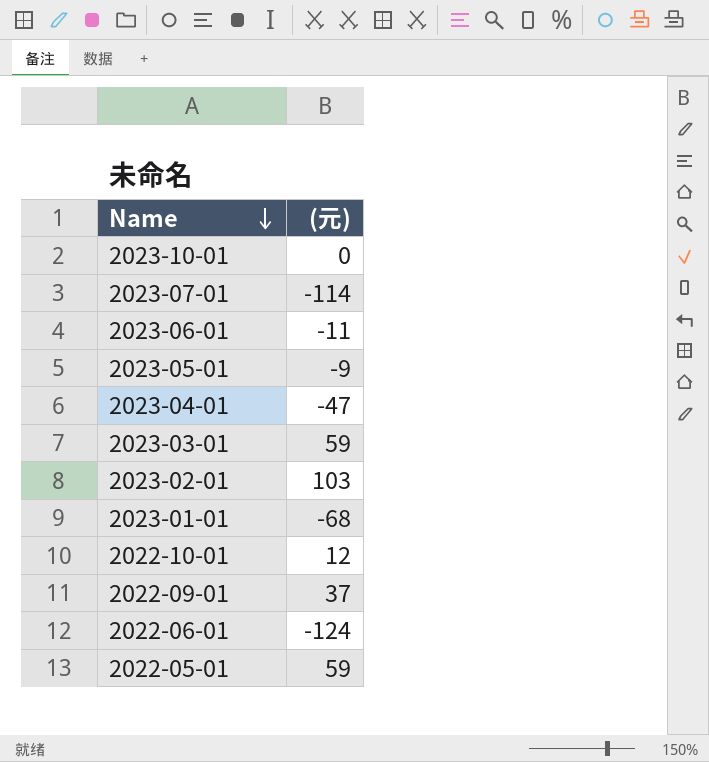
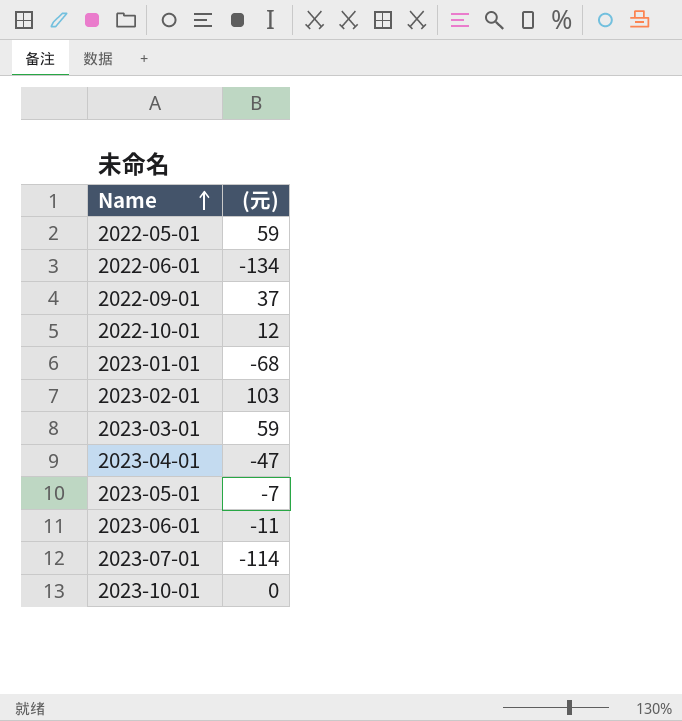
row order: Name descending -> Name ascending
2022-06-01 | (元): -124 -> -134
2023-05-01 | (元): -9 -> -7

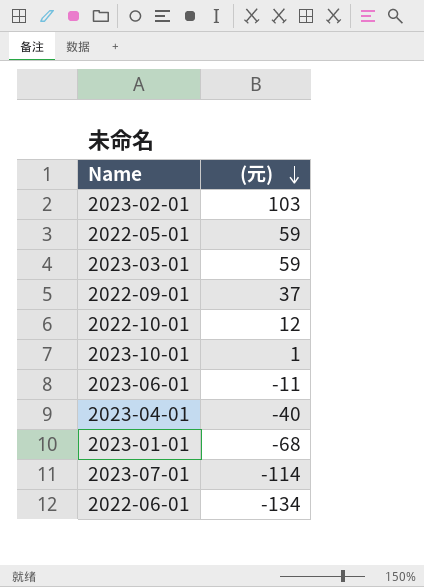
row order: Name ascending -> (元) descending
row 2023-05-01: -7 -> none
2023-10-01 | (元): 0 -> 1
2023-04-01 | (元): -47 -> -40

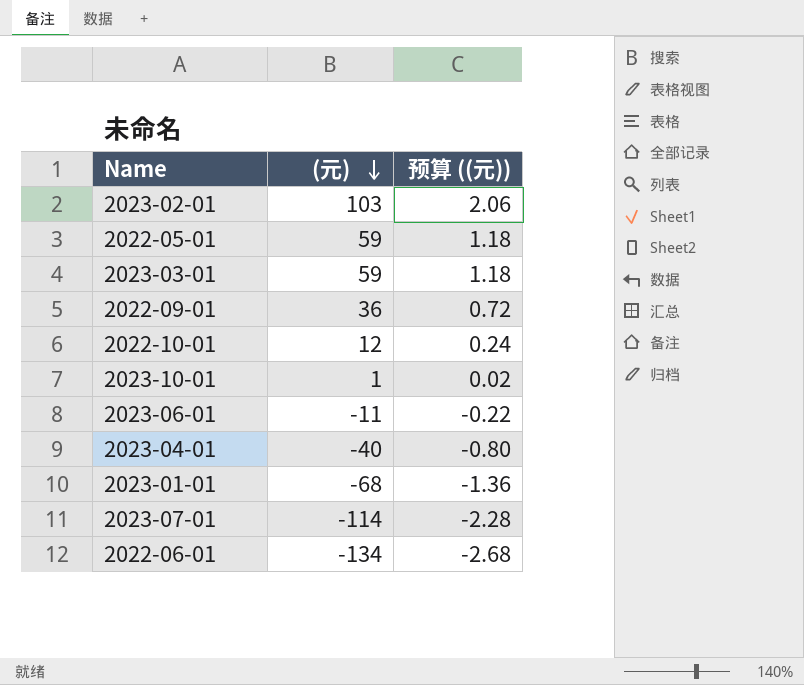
column 预算 ((元)) | formula: none -> [(元)] * 0.02
2022-09-01 | (元): 37 -> 36

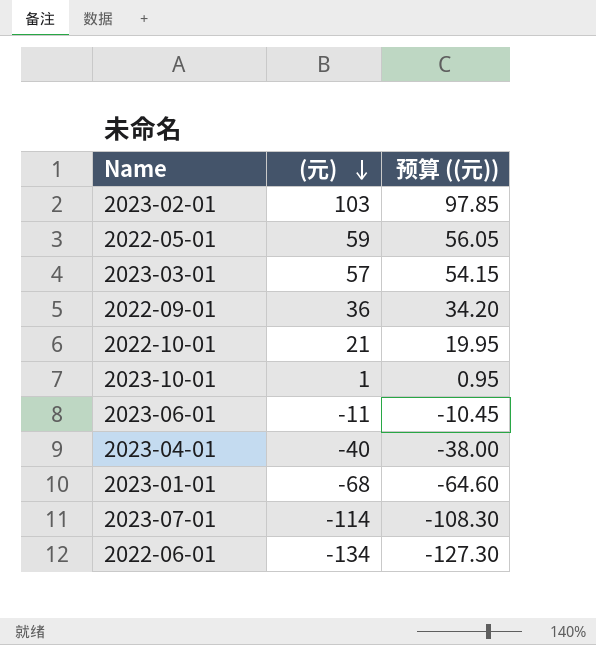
column 预算 ((元)) | formula: [(元)] * 0.02 -> [(元)] * 0.95
2023-03-01 | (元): 59 -> 57
2022-10-01 | (元): 12 -> 21

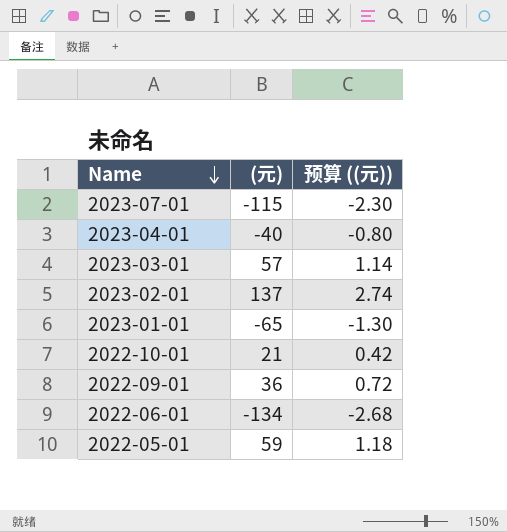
row order: (元) descending -> Name descending
column 预算 ((元)) | formula: [(元)] * 0.95 -> [(元)] * 0.02
row 2023-10-01: 1 | 0.95 -> none
row 2023-06-01: -11 | -10.45 -> none
2023-07-01 | (元): -114 -> -115
2023-02-01 | (元): 103 -> 137
2023-01-01 | (元): -68 -> -65

